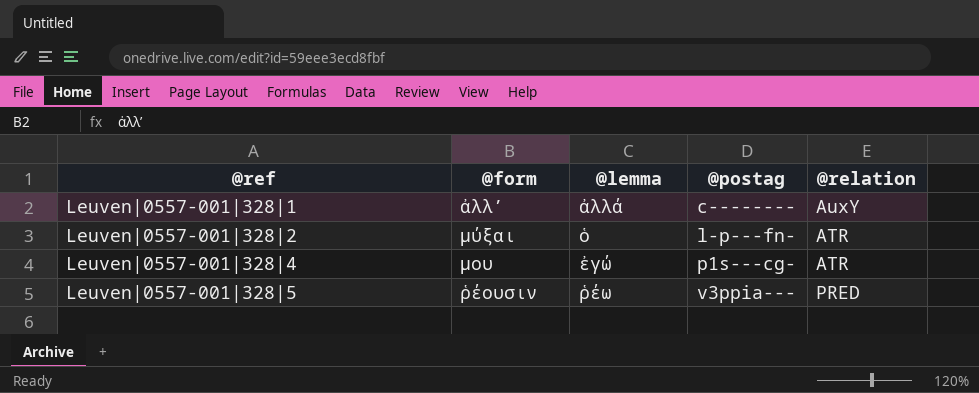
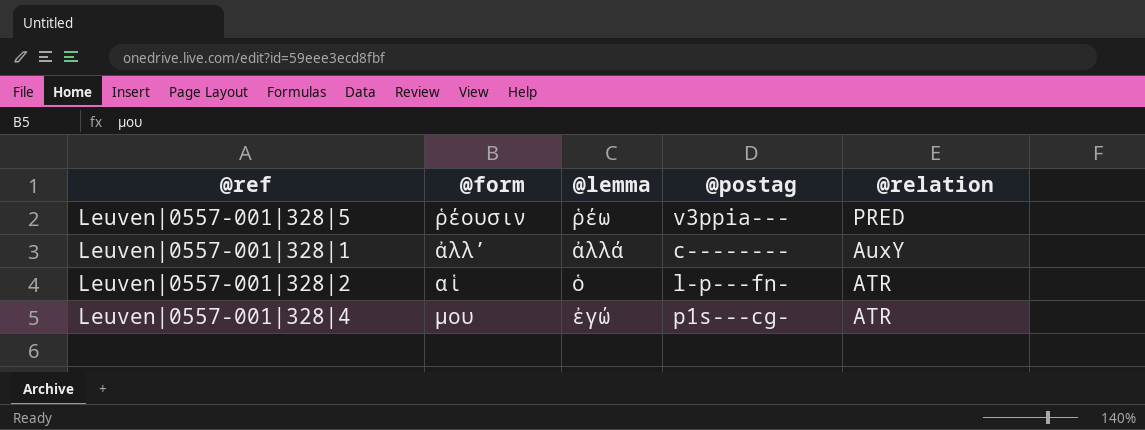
row order: @ref ascending -> @relation descending
Leuven|0557-001|328|2 | @form: μύξαι -> αἱ

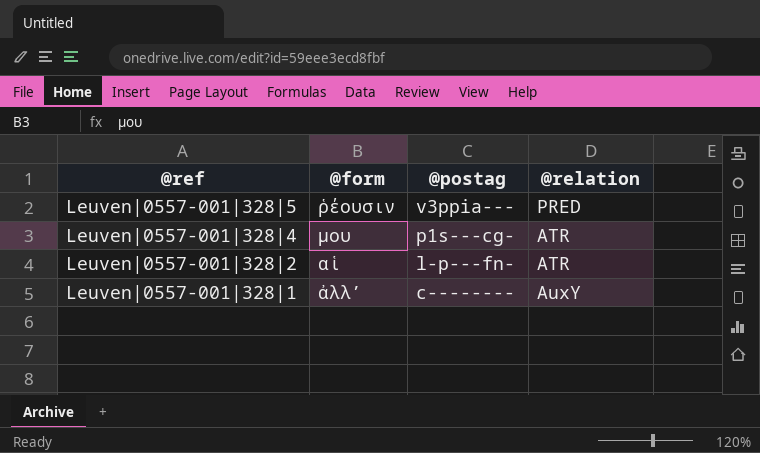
row order: @relation descending -> @ref descending
column @lemma | position: 3 -> none

